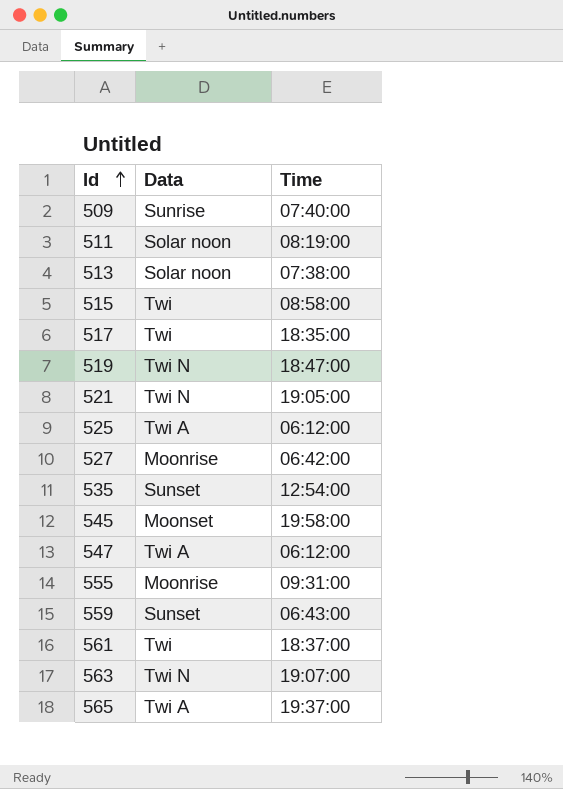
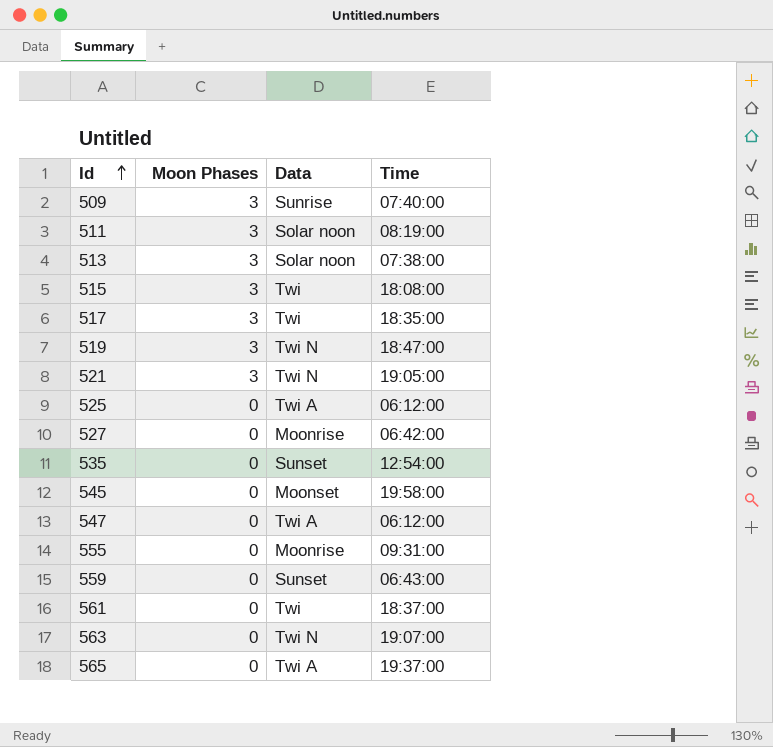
column Moon Phases | position: none -> 2
515 | Time: 08:58:00 -> 18:08:00

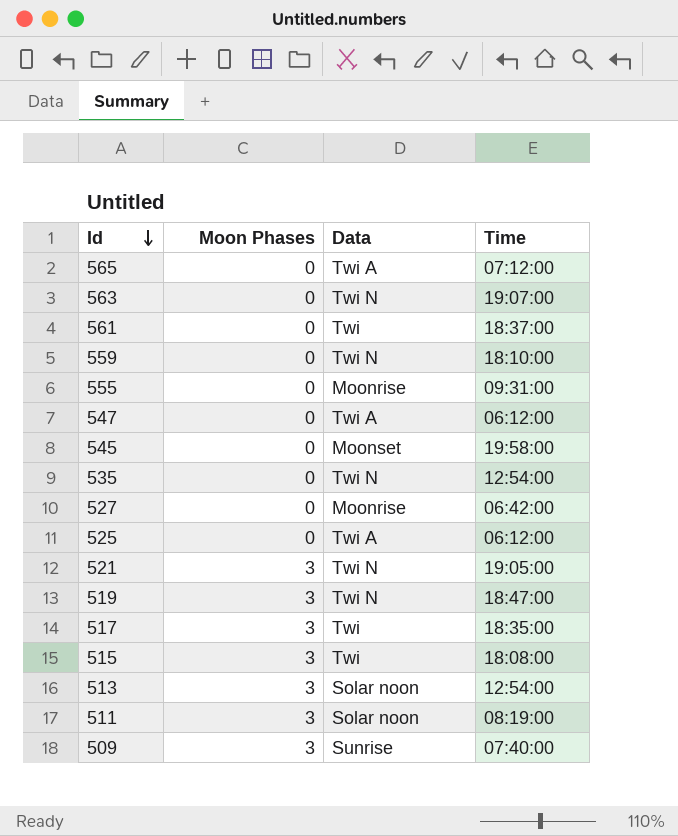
row order: Id ascending -> Id descending
565 | Time: 19:37:00 -> 07:12:00
559 | Data: Sunset -> Twi N
559 | Time: 06:43:00 -> 18:10:00
535 | Data: Sunset -> Twi N
513 | Time: 07:38:00 -> 12:54:00

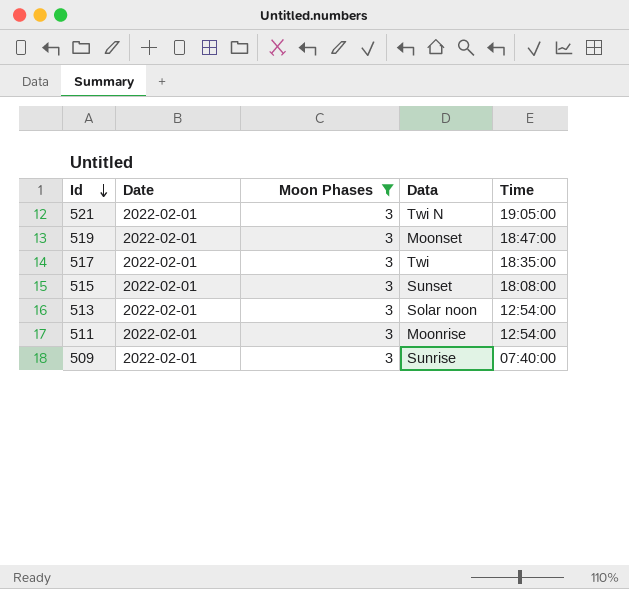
filter: none -> Moon Phases = 3
column Date | position: none -> 2
519 | Data: Twi N -> Moonset
515 | Data: Twi -> Sunset
511 | Data: Solar noon -> Moonrise
511 | Time: 08:19:00 -> 12:54:00

